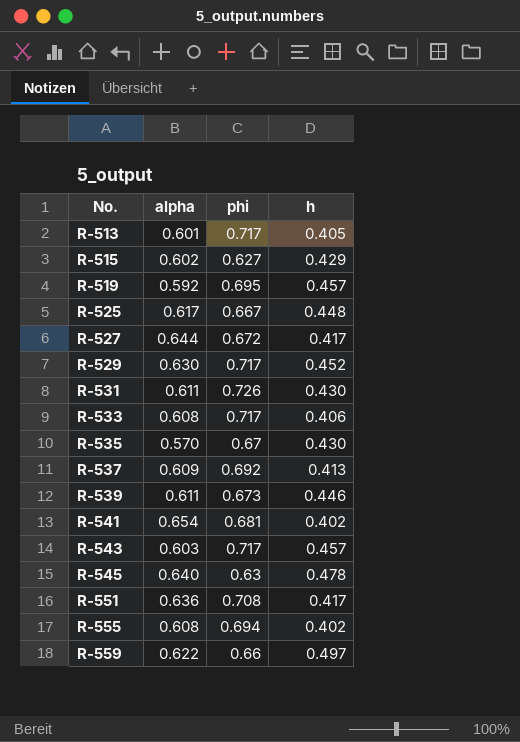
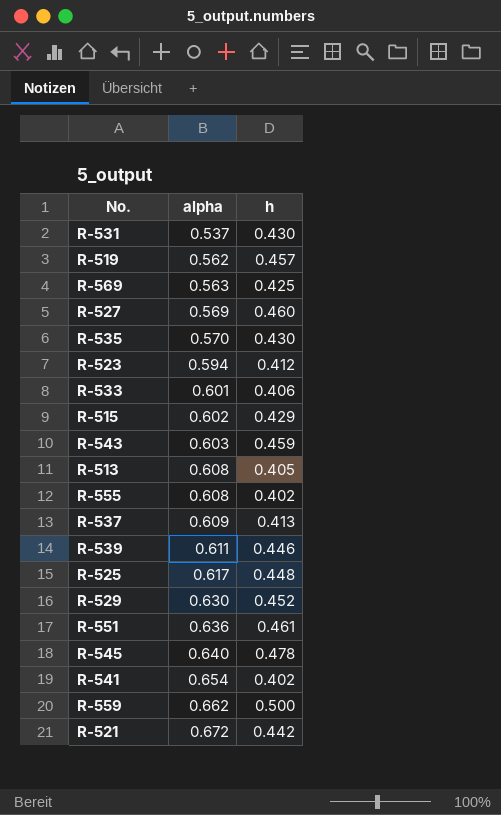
row order: No. ascending -> alpha ascending
column phi | position: 3 -> none
R-531 | alpha: 0.611 -> 0.537
R-519 | alpha: 0.592 -> 0.562
row R-569: none -> 0.563 | 0.425
R-527 | alpha: 0.644 -> 0.569
R-527 | h: 0.417 -> 0.460
row R-523: none -> 0.594 | 0.412
R-533 | alpha: 0.608 -> 0.601
R-543 | h: 0.457 -> 0.459
R-513 | alpha: 0.601 -> 0.608
R-551 | h: 0.417 -> 0.461
R-559 | alpha: 0.622 -> 0.662
R-559 | h: 0.497 -> 0.500
row R-521: none -> 0.672 | 0.442

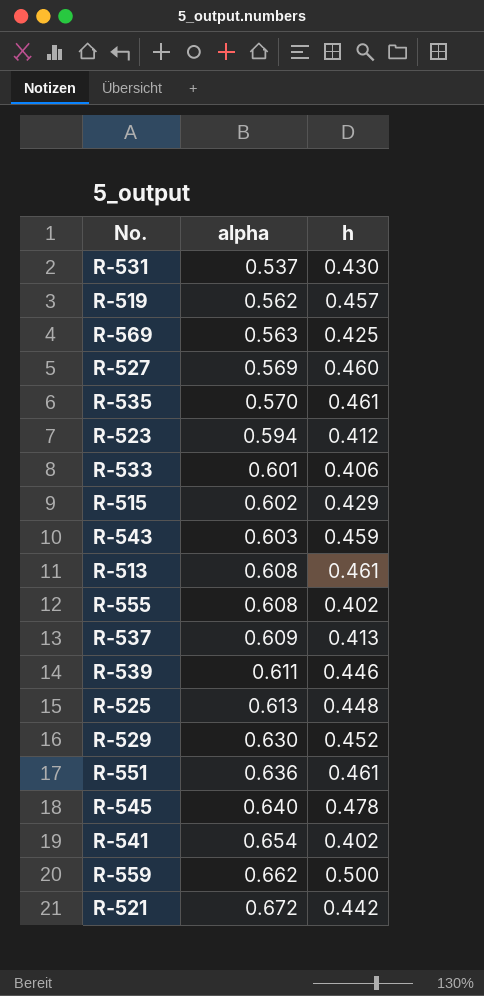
R-535 | h: 0.430 -> 0.461
R-513 | h: 0.405 -> 0.461
R-525 | alpha: 0.617 -> 0.613

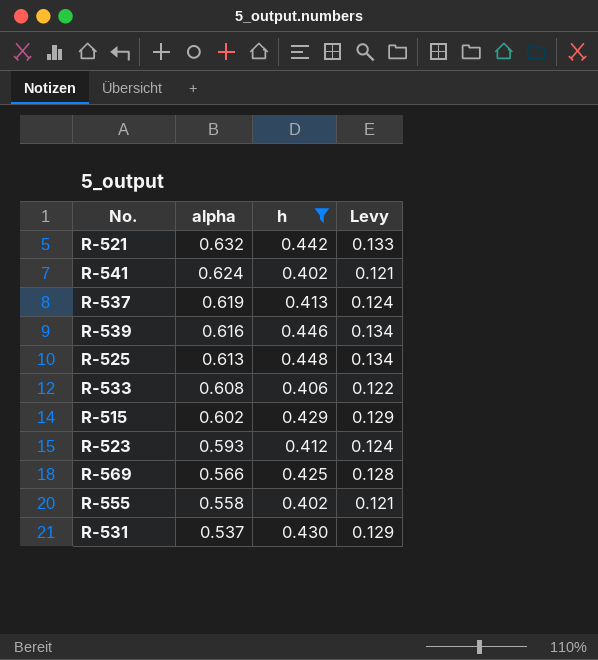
filter: none -> h <= 0.448
row order: alpha ascending -> alpha descending
column Levy | formula: none -> [h] * 0.3
R-521 | alpha: 0.672 -> 0.632
R-541 | alpha: 0.654 -> 0.624
R-537 | alpha: 0.609 -> 0.619
R-539 | alpha: 0.611 -> 0.616
R-533 | alpha: 0.601 -> 0.608
R-523 | alpha: 0.594 -> 0.593
R-569 | alpha: 0.563 -> 0.566
R-555 | alpha: 0.608 -> 0.558

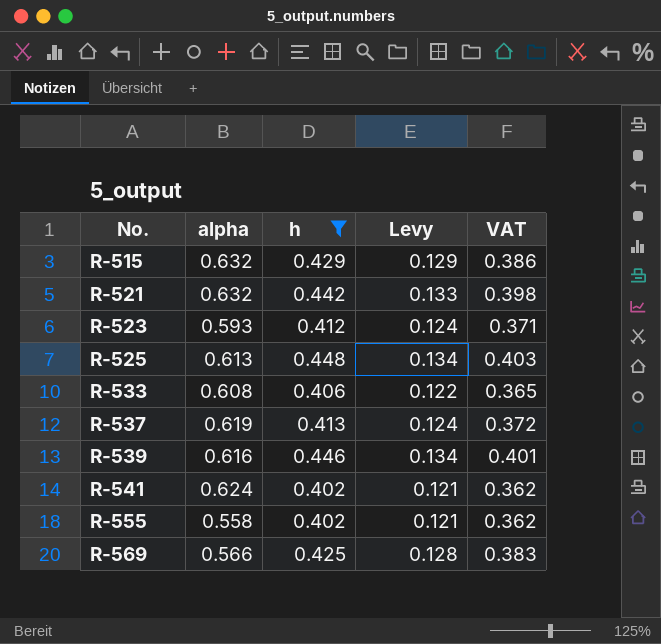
row order: alpha descending -> No. ascending
column VAT | formula: none -> [h] * 0.9
row R-531: 0.537 | 0.430 | 0.129 -> none
R-515 | alpha: 0.602 -> 0.632

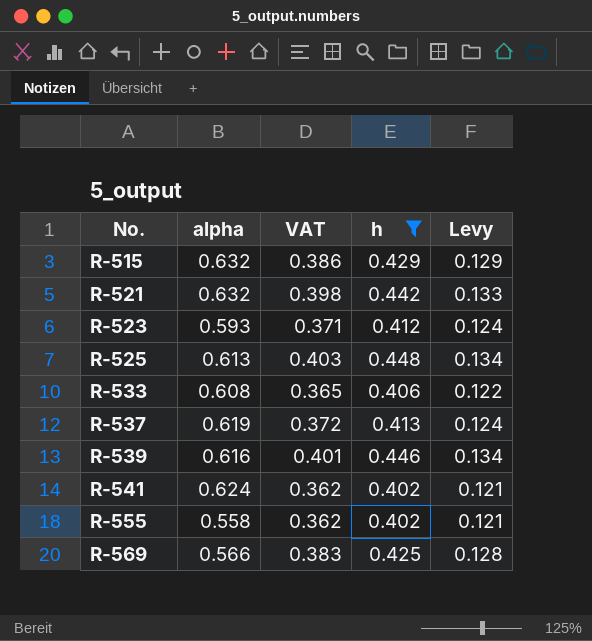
column VAT | position: 5 -> 3

